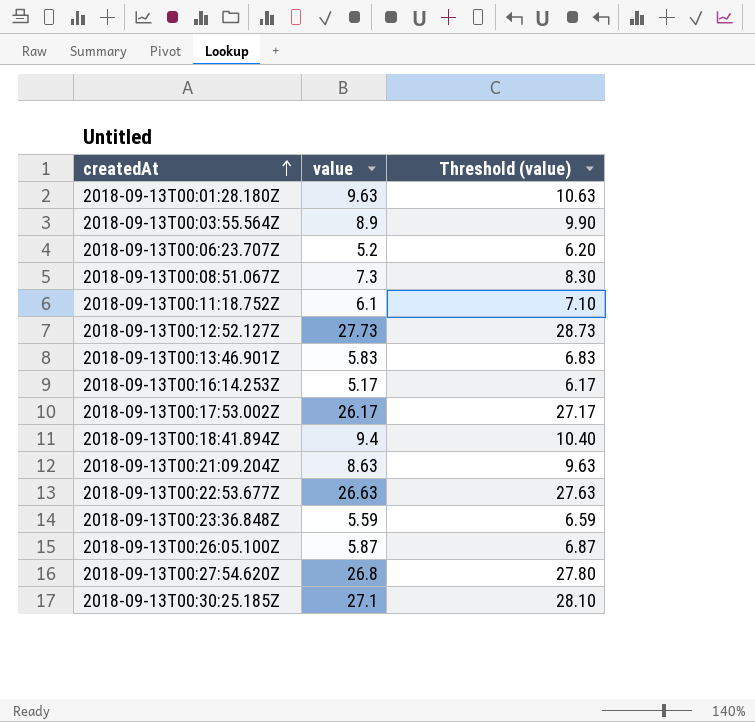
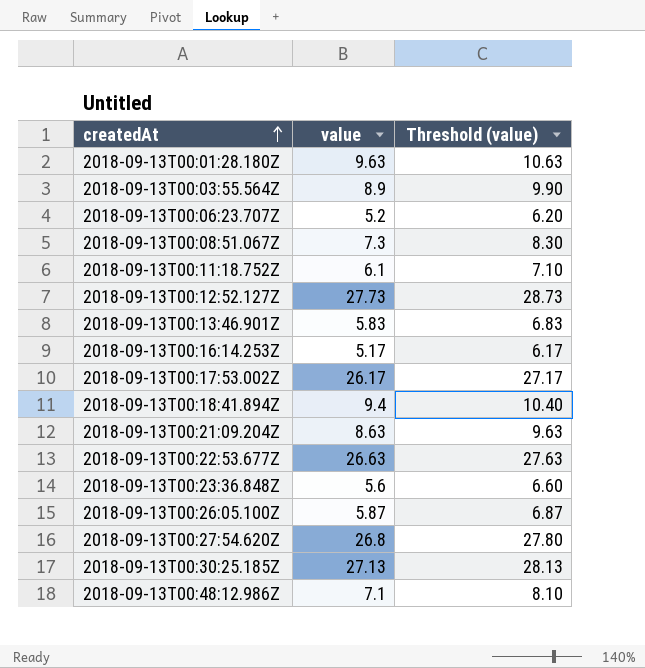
2018-09-13T00:23:36.848Z | value: 5.59 -> 5.6
2018-09-13T00:23:36.848Z | Threshold (value): 6.59 -> 6.60
2018-09-13T00:30:25.185Z | value: 27.1 -> 27.13
2018-09-13T00:30:25.185Z | Threshold (value): 28.10 -> 28.13
row 2018-09-13T00:48:12.986Z: none -> 7.1 | 8.10

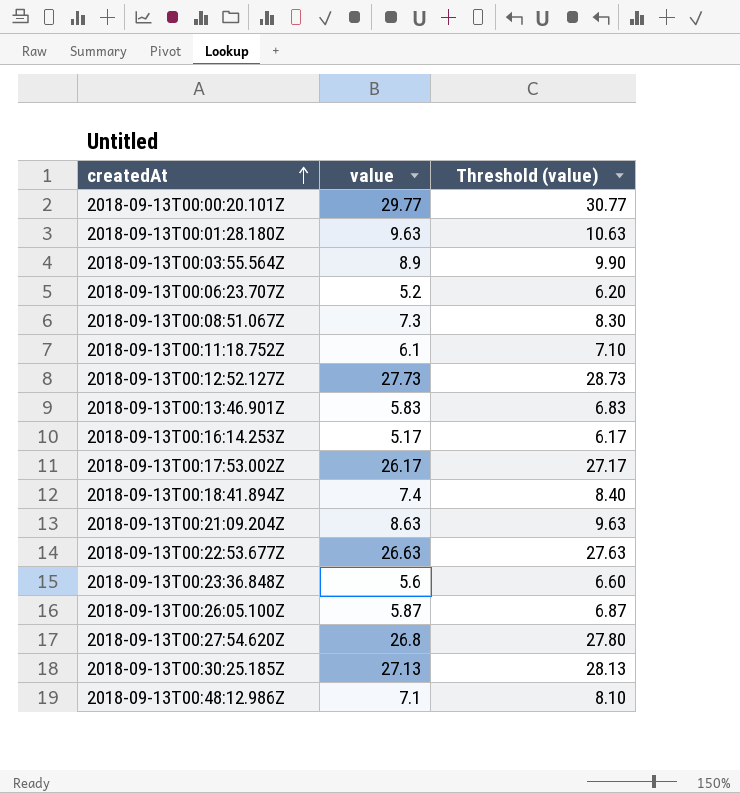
row 2018-09-13T00:00:20.101Z: none -> 29.77 | 30.77
2018-09-13T00:18:41.894Z | value: 9.4 -> 7.4
2018-09-13T00:18:41.894Z | Threshold (value): 10.40 -> 8.40

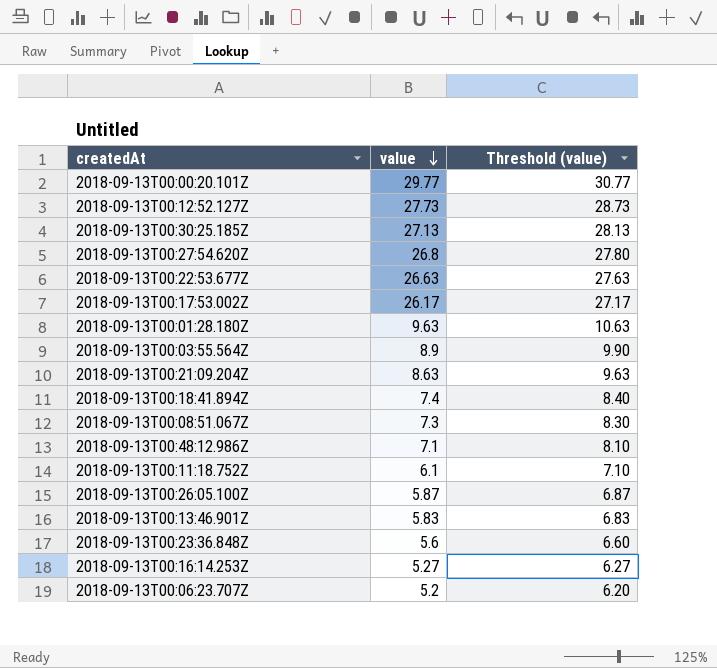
row order: createdAt ascending -> value descending
2018-09-13T00:16:14.253Z | value: 5.17 -> 5.27
2018-09-13T00:16:14.253Z | Threshold (value): 6.17 -> 6.27

